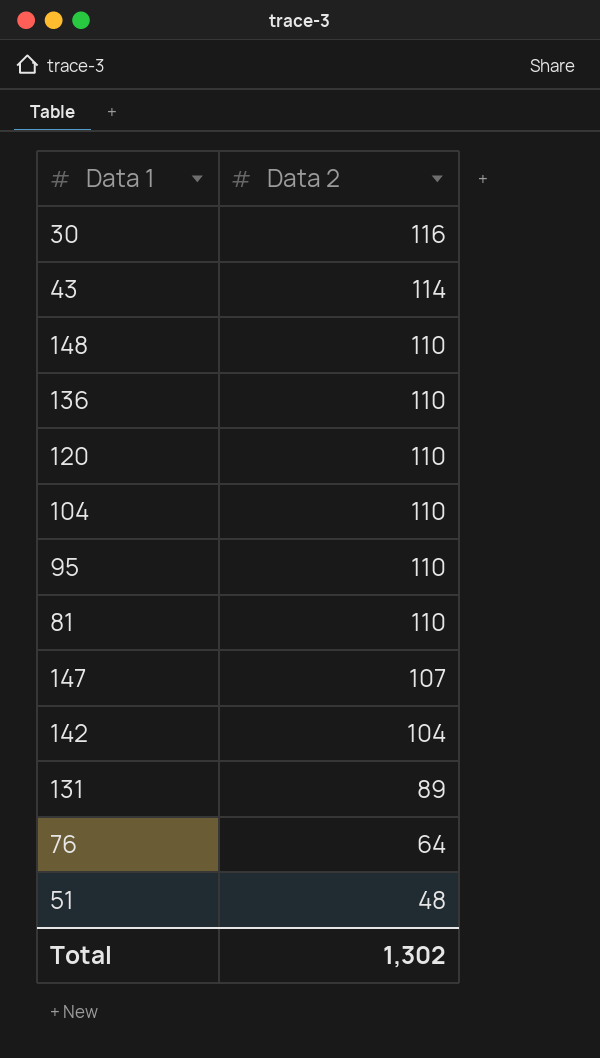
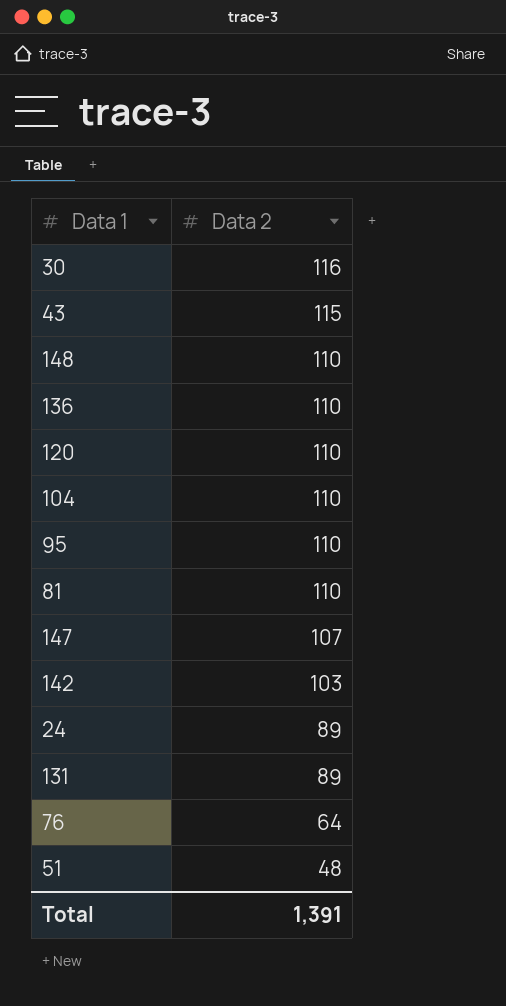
43 | Data 2: 114 -> 115
142 | Data 2: 104 -> 103
row 24: none -> 89
Total | Data 2: 1,302 -> 1,391

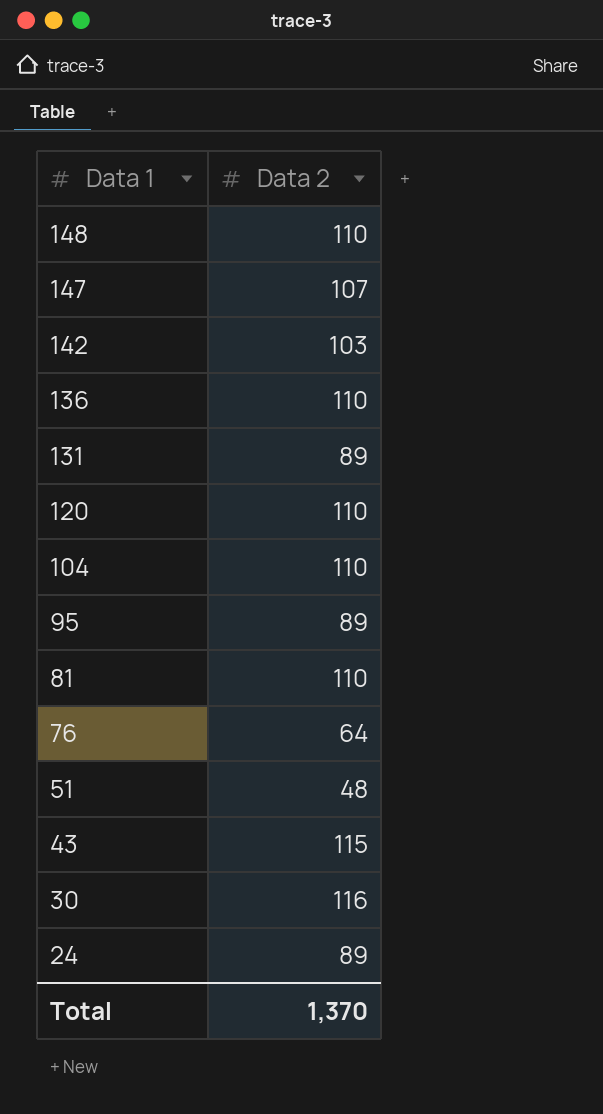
row order: Data 2 descending -> Data 1 descending
95 | Data 2: 110 -> 89
Total | Data 2: 1,391 -> 1,370

